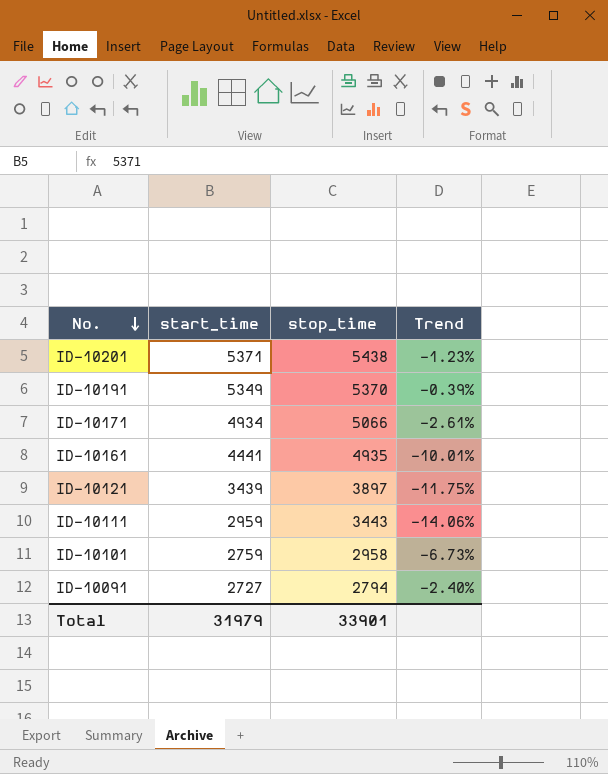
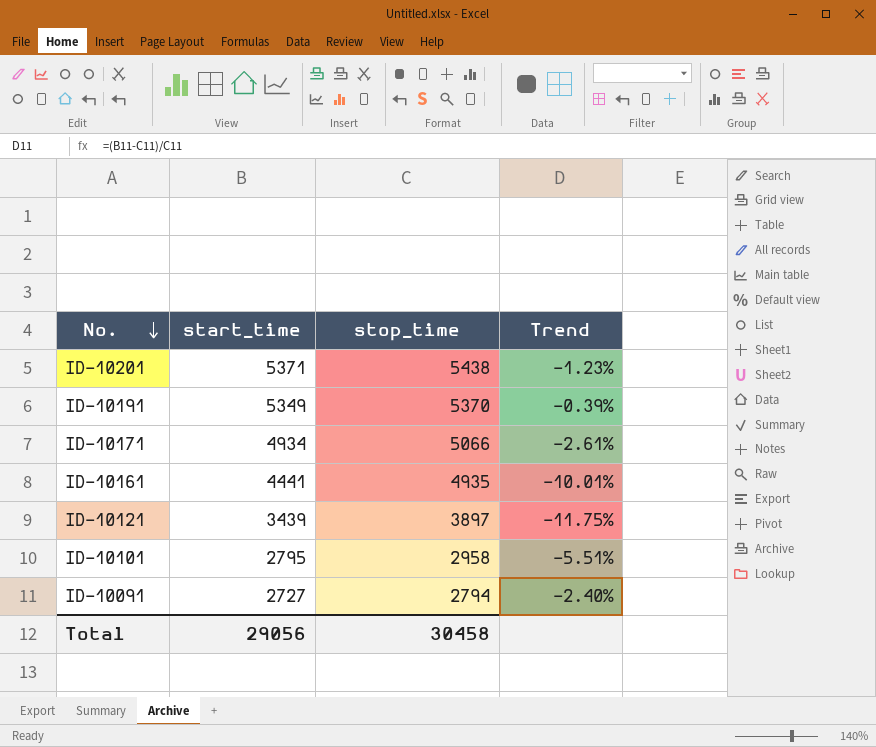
row ID-10111: 2959 | 3443 | -14.06% -> none
ID-10101 | start_time: 2759 -> 2795
ID-10101 | Trend: -6.73% -> -5.51%
Total | start_time: 31979 -> 29056
Total | stop_time: 33901 -> 30458

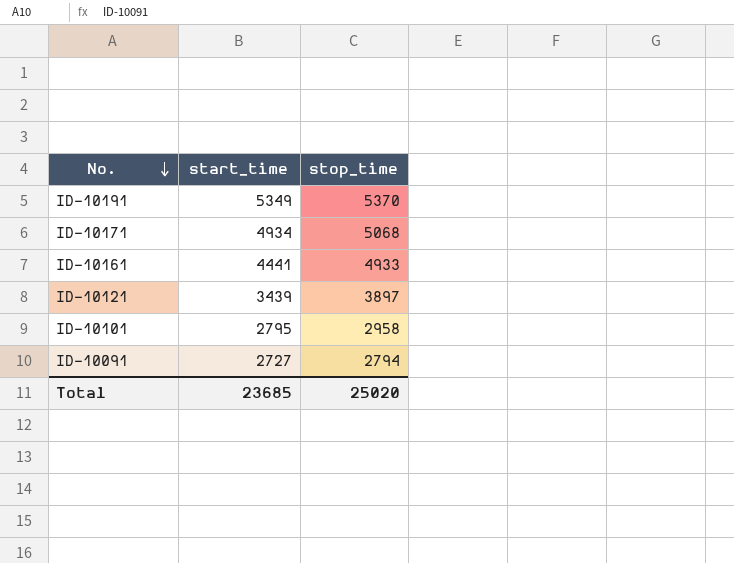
column Trend | formula: ([start_time] - [stop_time]) / [stop_time] -> none
row ID-10201: 5371 | 5438 | -1.23% -> none
ID-10171 | stop_time: 5066 -> 5068
ID-10161 | stop_time: 4935 -> 4933
Total | start_time: 29056 -> 23685
Total | stop_time: 30458 -> 25020

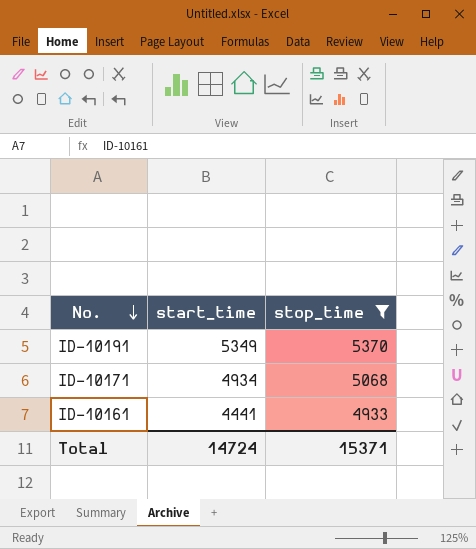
filter: none -> stop_time >= 4933
Total | start_time: 23685 -> 14724
Total | stop_time: 25020 -> 15371

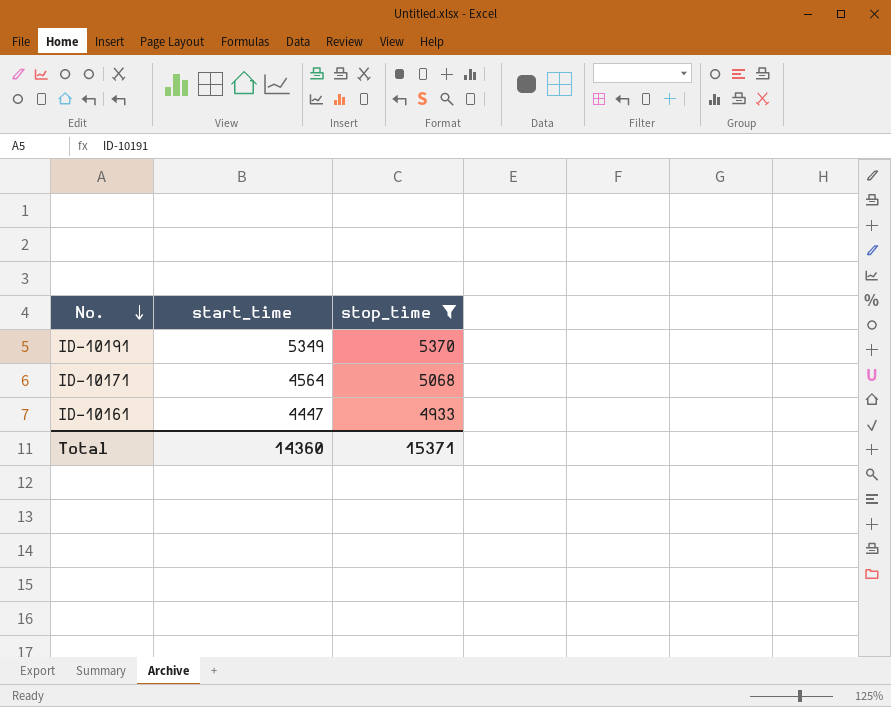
ID-10171 | start_time: 4934 -> 4564
ID-10161 | start_time: 4441 -> 4447
Total | start_time: 14724 -> 14360

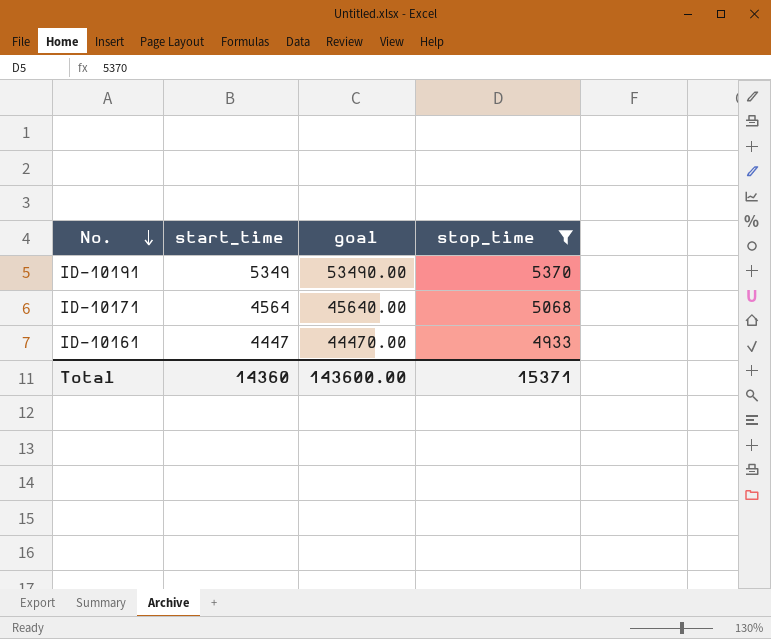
column goal | formula: none -> [start_time] * 10

